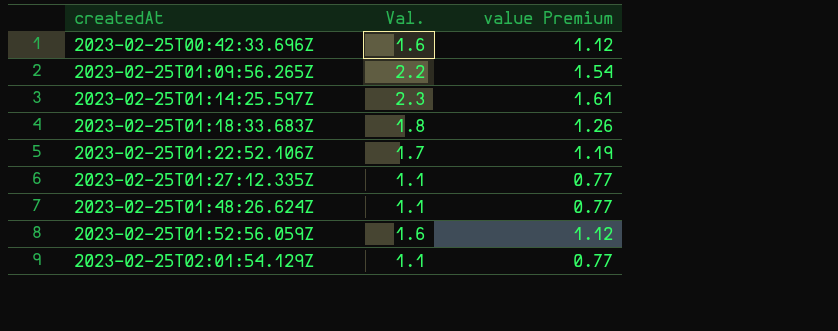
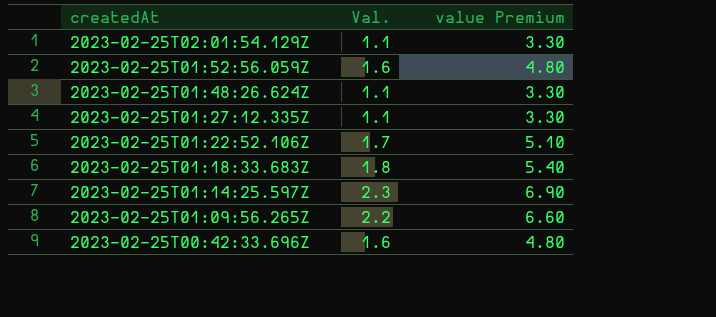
row order: createdAt ascending -> createdAt descending
column value Premium | formula: [Val.] * 0.7 -> [Val.] * 3

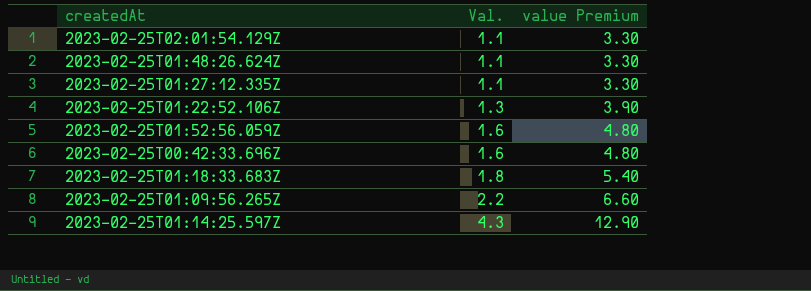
row order: createdAt descending -> Val. ascending
2023-02-25T01:22:52.106Z | Val.: 1.7 -> 1.3
2023-02-25T01:22:52.106Z | value Premium: 5.10 -> 3.90
2023-02-25T01:14:25.597Z | Val.: 2.3 -> 4.3
2023-02-25T01:14:25.597Z | value Premium: 6.90 -> 12.90

